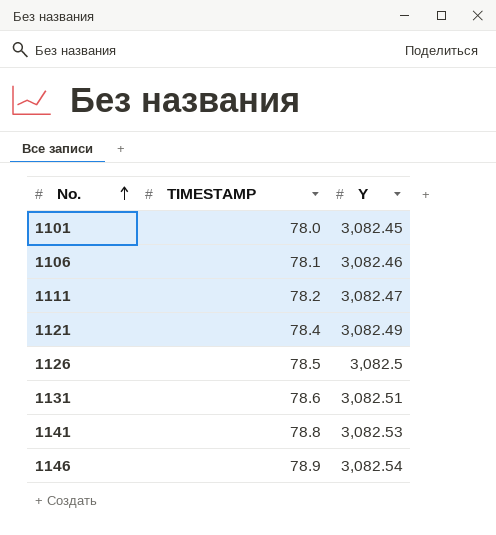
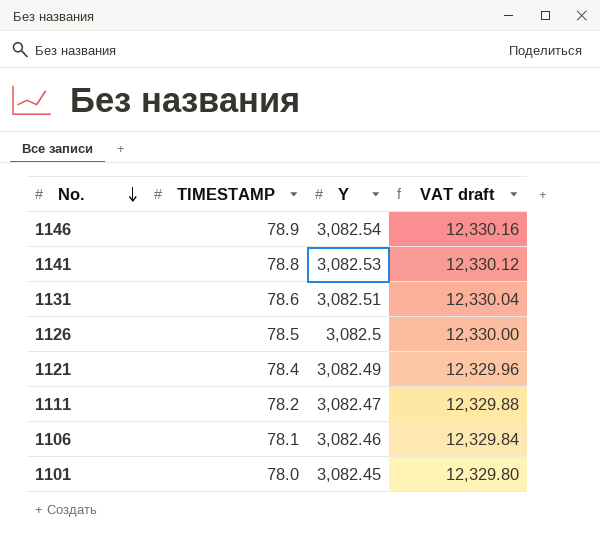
row order: No. ascending -> No. descending
column VAT draft | formula: none -> [Y] * 4

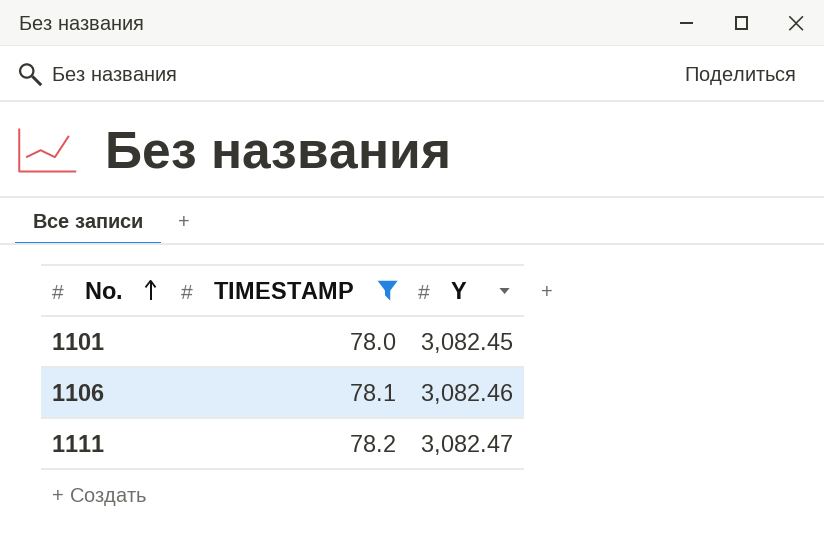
filter: none -> TIMESTAMP <= 78.2
row order: No. descending -> No. ascending
column VAT draft | formula: [Y] * 4 -> none

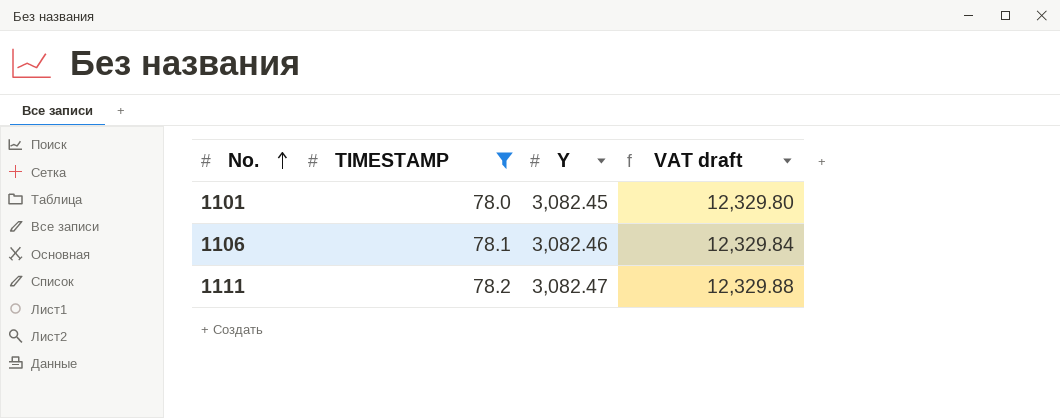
column VAT draft | formula: none -> [Y] * 4

